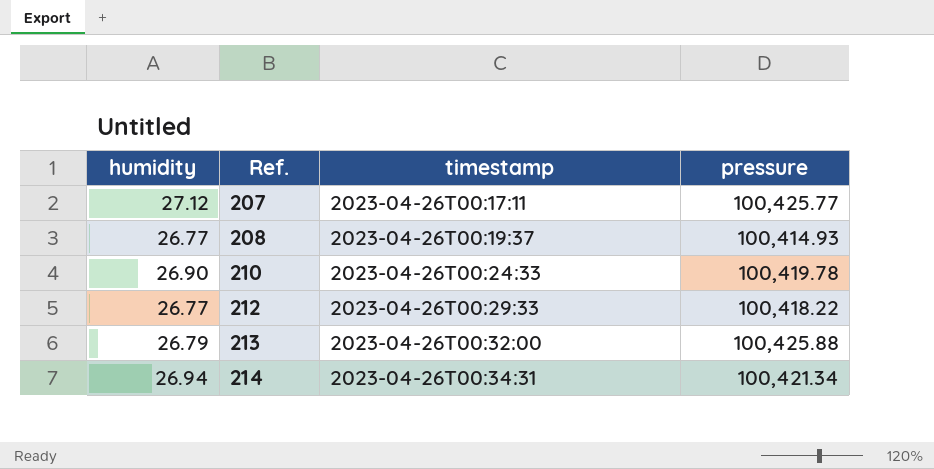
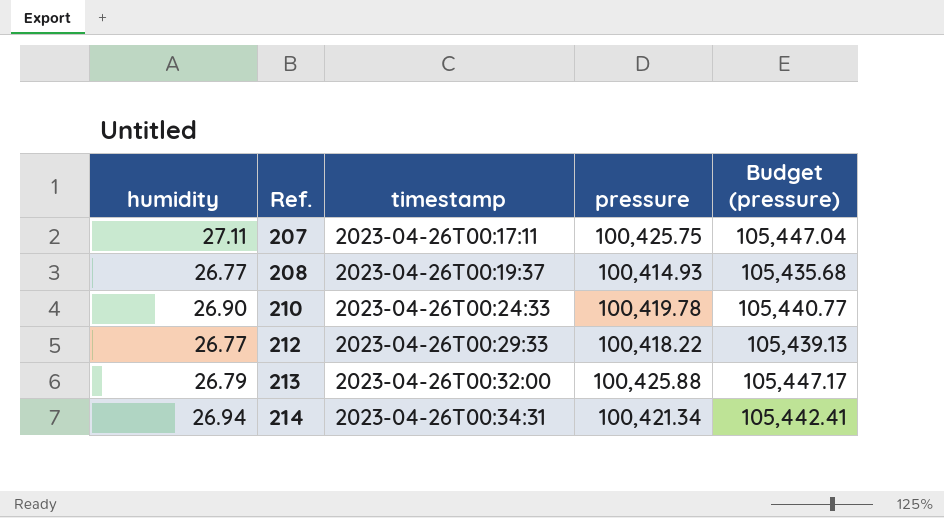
column Budget (pressure) | formula: none -> [pressure] * 1.05
207 | humidity: 27.12 -> 27.11
207 | pressure: 100,425.77 -> 100,425.75

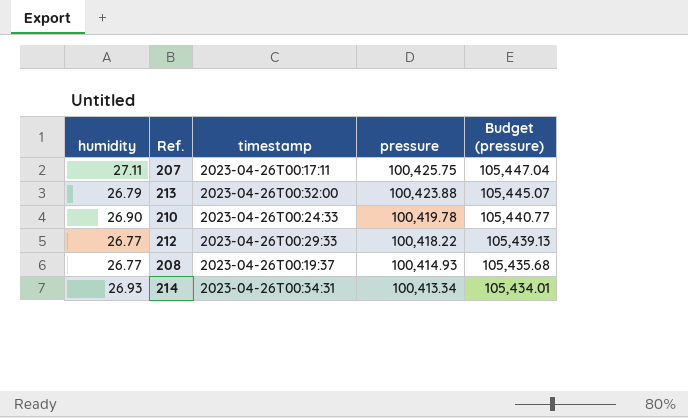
row order: Ref. ascending -> pressure descending
213 | pressure: 100,425.88 -> 100,423.88
213 | Budget (pressure): 105,447.17 -> 105,445.07
214 | humidity: 26.94 -> 26.93
214 | pressure: 100,421.34 -> 100,413.34
214 | Budget (pressure): 105,442.41 -> 105,434.01

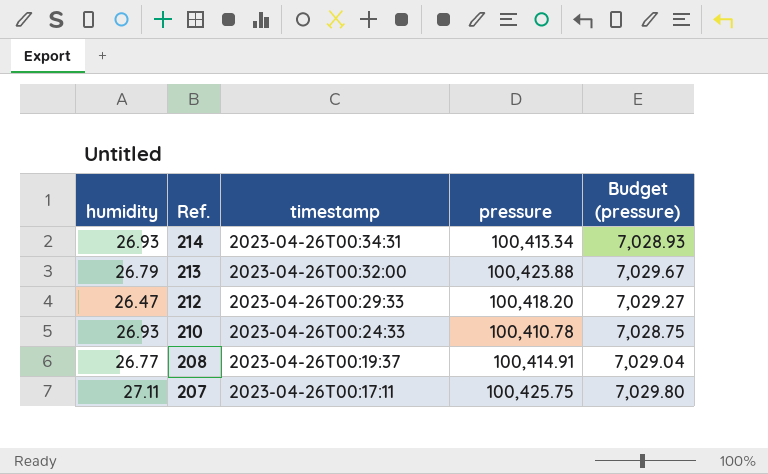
row order: pressure descending -> Ref. descending
column Budget (pressure) | formula: [pressure] * 1.05 -> [pressure] * 0.07
212 | humidity: 26.77 -> 26.47
212 | pressure: 100,418.22 -> 100,418.20
210 | humidity: 26.90 -> 26.93
210 | pressure: 100,419.78 -> 100,410.78
208 | pressure: 100,414.93 -> 100,414.91

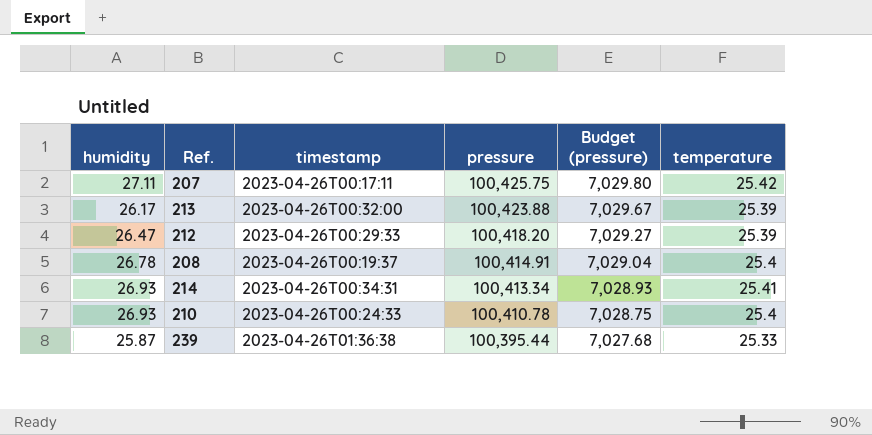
row order: Ref. descending -> pressure descending
column temperature | position: none -> 6
213 | humidity: 26.79 -> 26.17
208 | humidity: 26.77 -> 26.78
row 239: none -> 25.87 | 2023-04-26T01:36:38 | 100,395.44 | 7,027.68 | 25.33

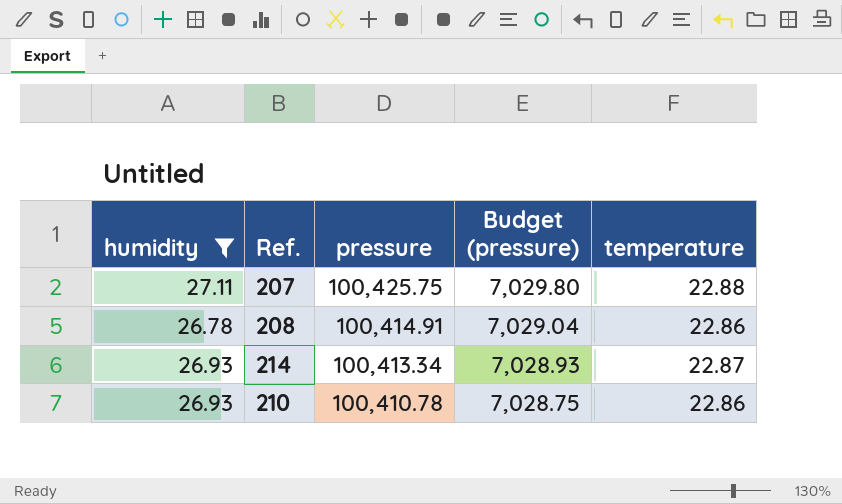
filter: none -> humidity >= 26.78
column timestamp | position: 3 -> none
207 | temperature: 25.42 -> 22.88
208 | temperature: 25.4 -> 22.86
214 | temperature: 25.41 -> 22.87
210 | temperature: 25.4 -> 22.86

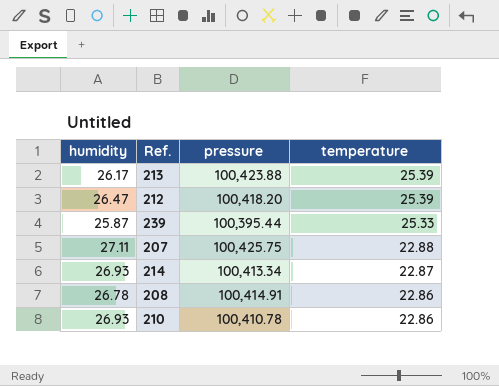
filter: humidity >= 26.78 -> none
row order: pressure descending -> temperature descending
column Budget (pressure) | formula: [pressure] * 0.07 -> none

